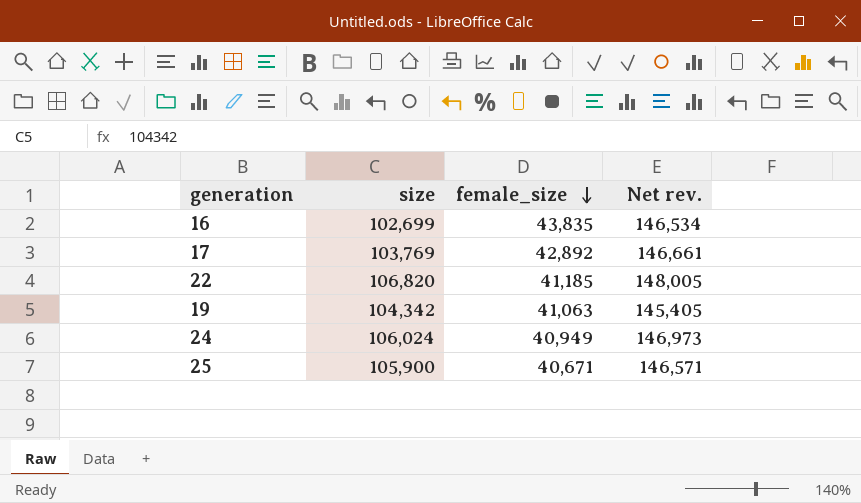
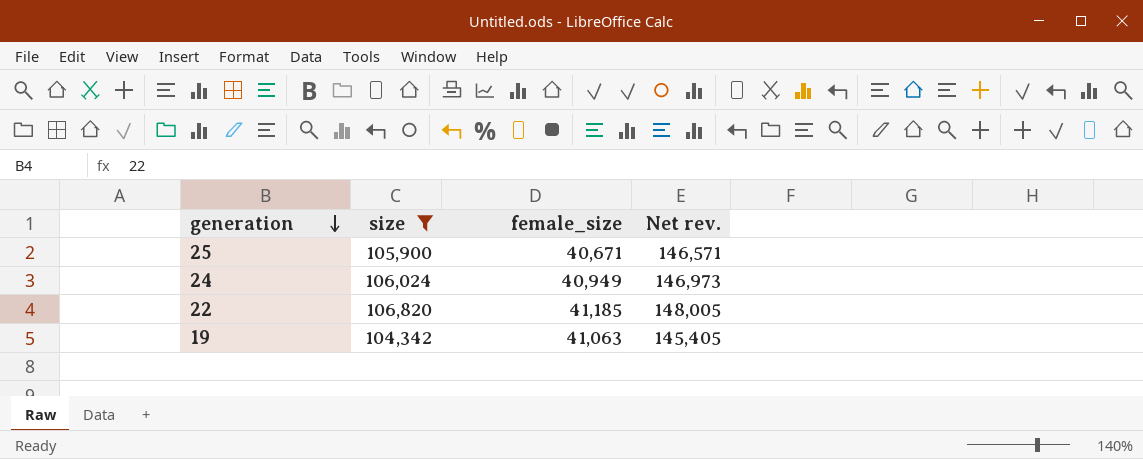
filter: none -> size >= 104,342
row order: female_size descending -> generation descending

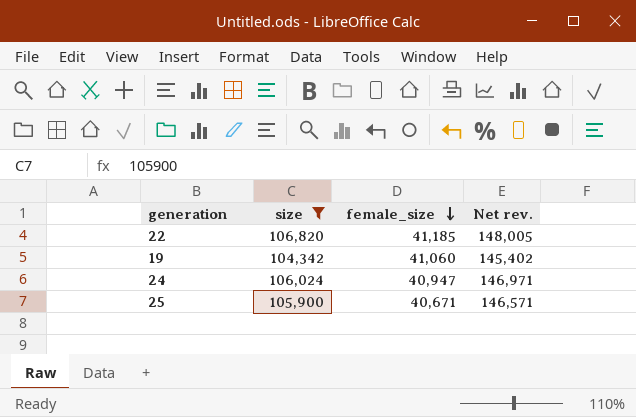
row order: generation descending -> female_size descending
19 | female_size: 41,063 -> 41,060
19 | Net rev.: 145,405 -> 145,402
24 | female_size: 40,949 -> 40,947
24 | Net rev.: 146,973 -> 146,971

